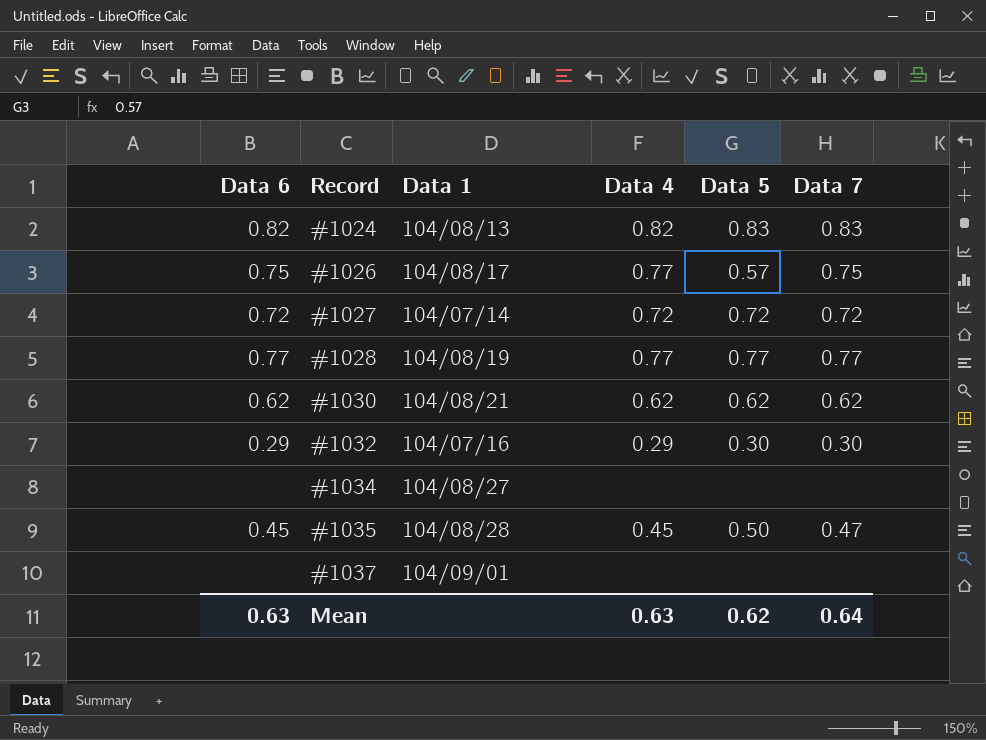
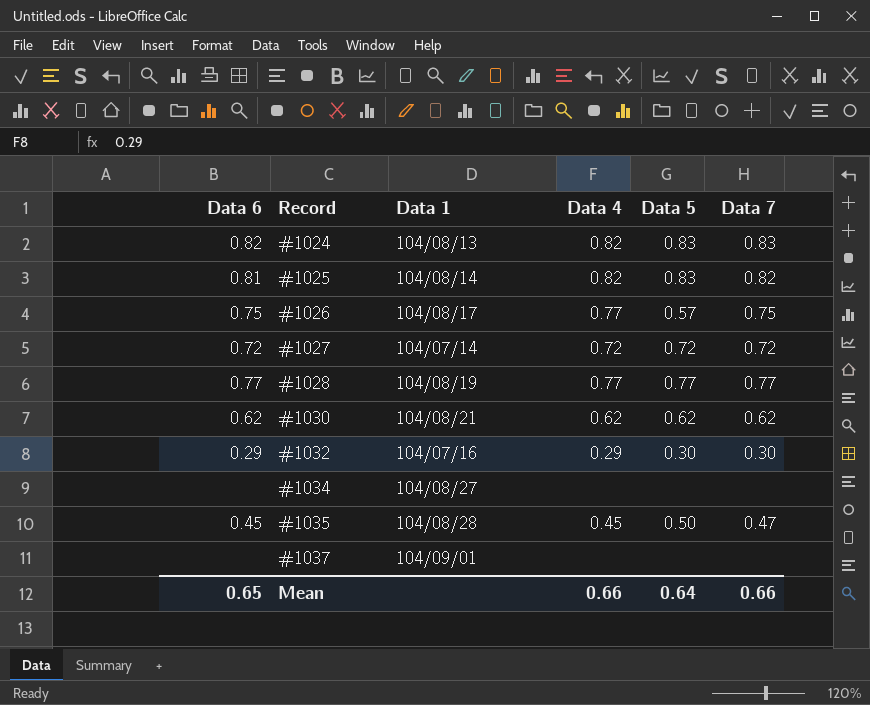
row #1025: none -> 0.81 | 104/08/14 | 0.82 | 0.83 | 0.82
Mean | Data 6: 0.63 -> 0.65
Mean | Data 4: 0.63 -> 0.66
Mean | Data 5: 0.62 -> 0.64
Mean | Data 7: 0.64 -> 0.66

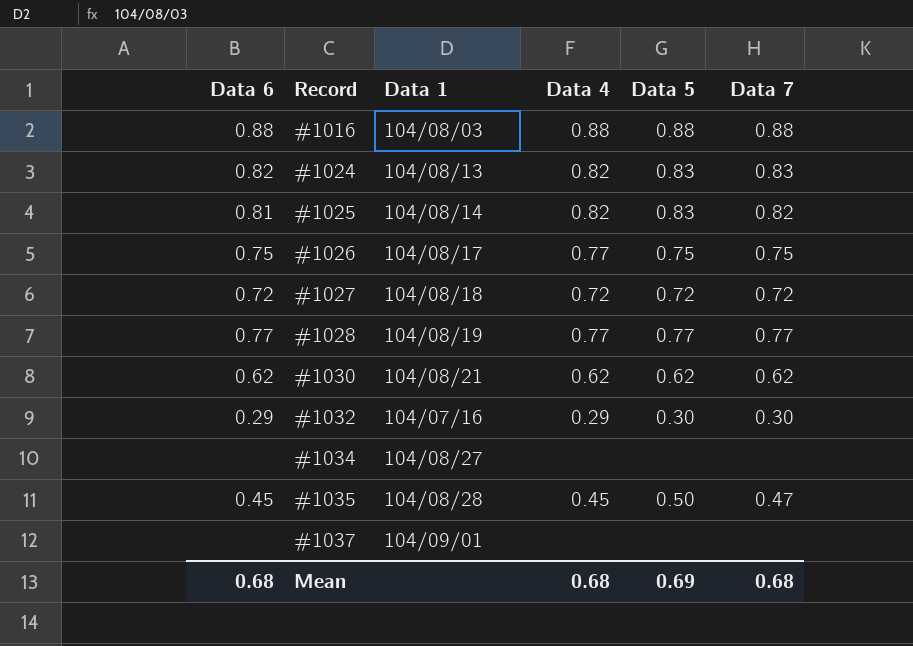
row #1016: none -> 0.88 | 104/08/03 | 0.88 | 0.88 | 0.88
#1026 | Data 5: 0.57 -> 0.75
#1027 | Data 1: 104/07/14 -> 104/08/18
Mean | Data 6: 0.65 -> 0.68
Mean | Data 4: 0.66 -> 0.68
Mean | Data 5: 0.64 -> 0.69
Mean | Data 7: 0.66 -> 0.68

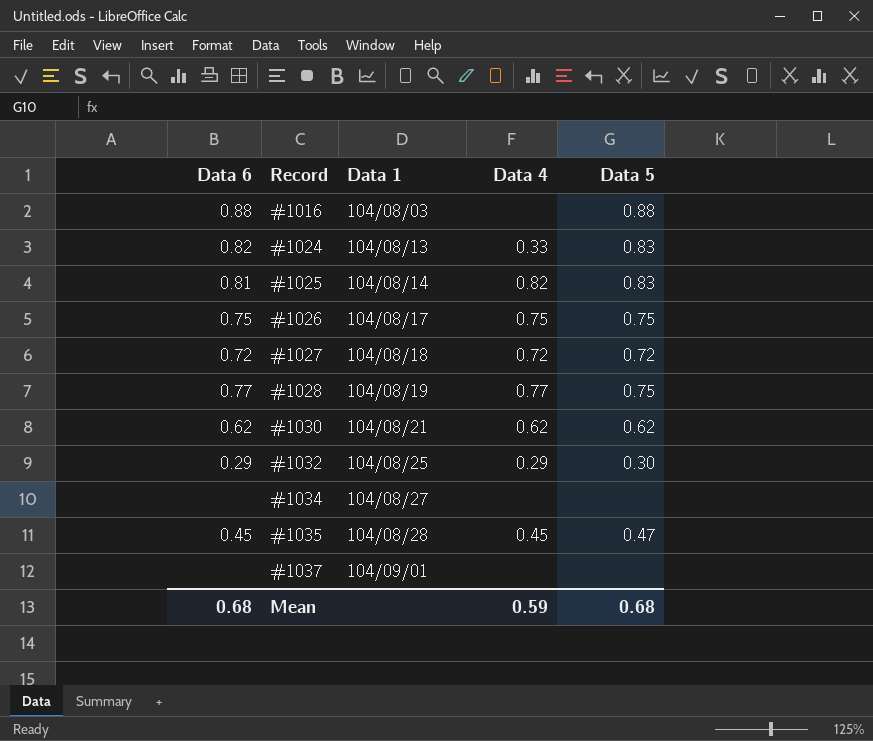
column Data 7 | position: 6 -> none
#1016 | Data 4: 0.88 -> none
#1024 | Data 4: 0.82 -> 0.33
#1026 | Data 4: 0.77 -> 0.75
#1028 | Data 5: 0.77 -> 0.75
#1032 | Data 1: 104/07/16 -> 104/08/25
#1035 | Data 5: 0.50 -> 0.47
Mean | Data 4: 0.68 -> 0.59
Mean | Data 5: 0.69 -> 0.68

